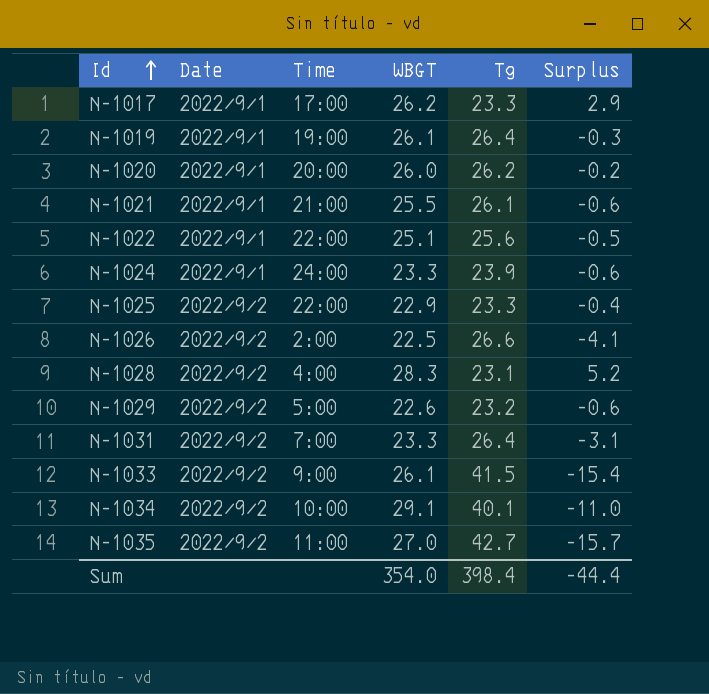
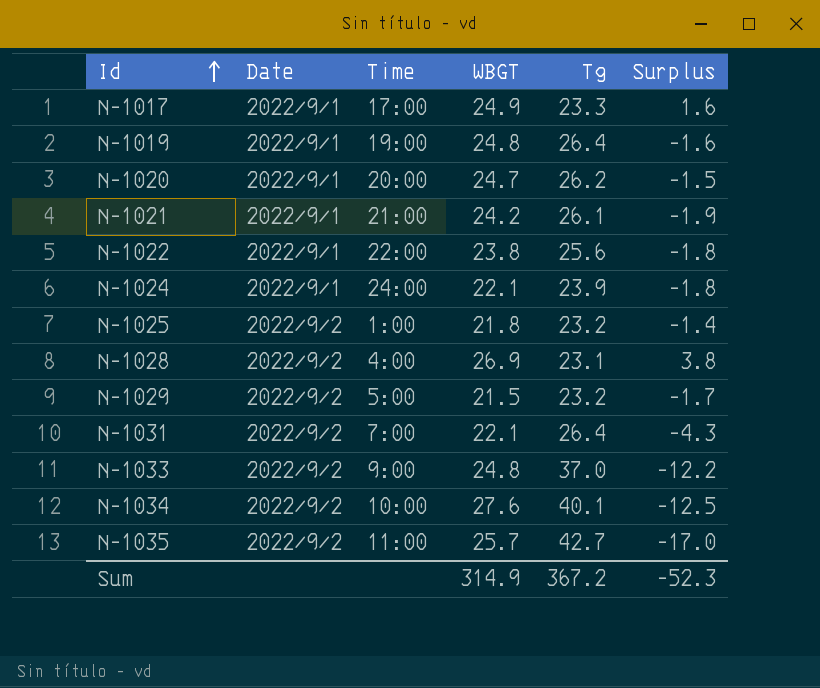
row N-1026: 2022/9/2 | 2:00 | 22.5 | 26.6 | -4.1 -> none
N-1017 | WBGT: 26.2 -> 24.9
N-1017 | Surplus: 2.9 -> 1.6
N-1019 | WBGT: 26.1 -> 24.8
N-1019 | Surplus: -0.3 -> -1.6
N-1020 | WBGT: 26.0 -> 24.7
N-1020 | Surplus: -0.2 -> -1.5
N-1021 | WBGT: 25.5 -> 24.2
N-1021 | Surplus: -0.6 -> -1.9
N-1022 | WBGT: 25.1 -> 23.8
N-1022 | Surplus: -0.5 -> -1.8
N-1024 | WBGT: 23.3 -> 22.1
N-1024 | Surplus: -0.6 -> -1.8
N-1025 | Time: 22:00 -> 1:00
N-1025 | WBGT: 22.9 -> 21.8
N-1025 | Tg: 23.3 -> 23.2
N-1025 | Surplus: -0.4 -> -1.4
N-1028 | WBGT: 28.3 -> 26.9
N-1028 | Surplus: 5.2 -> 3.8
N-1029 | WBGT: 22.6 -> 21.5
N-1029 | Surplus: -0.6 -> -1.7
N-1031 | WBGT: 23.3 -> 22.1
N-1031 | Surplus: -3.1 -> -4.3
N-1033 | WBGT: 26.1 -> 24.8
N-1033 | Tg: 41.5 -> 37.0
N-1033 | Surplus: -15.4 -> -12.2
N-1034 | WBGT: 29.1 -> 27.6
N-1034 | Surplus: -11.0 -> -12.5
N-1035 | WBGT: 27.0 -> 25.7
N-1035 | Surplus: -15.7 -> -17.0
Sum | WBGT: 354.0 -> 314.9
Sum | Tg: 398.4 -> 367.2
Sum | Surplus: -44.4 -> -52.3

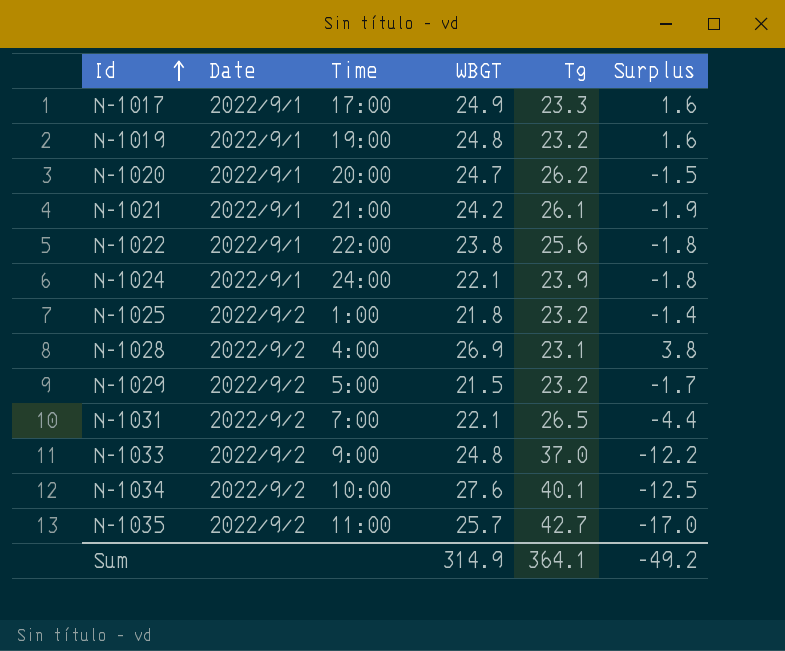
N-1019 | Tg: 26.4 -> 23.2
N-1019 | Surplus: -1.6 -> 1.6
N-1031 | Tg: 26.4 -> 26.5
N-1031 | Surplus: -4.3 -> -4.4
Sum | Tg: 367.2 -> 364.1
Sum | Surplus: -52.3 -> -49.2

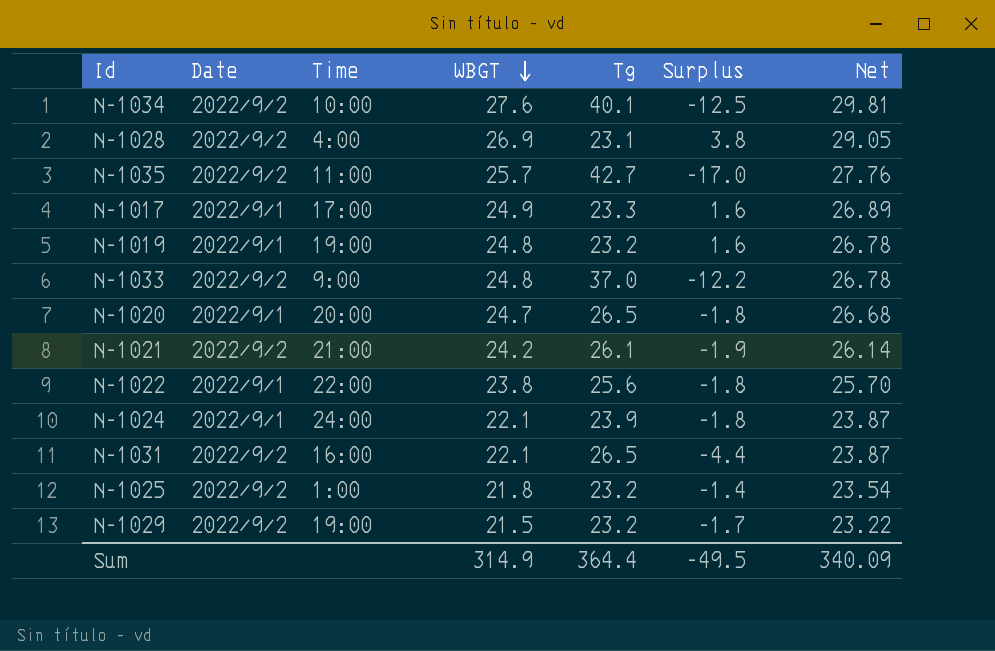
row order: Id ascending -> WBGT descending
column Net | formula: none -> [WBGT] * 1.08
N-1020 | Tg: 26.2 -> 26.5
N-1020 | Surplus: -1.5 -> -1.8
N-1021 | Date: 2022/9/1 -> 2022/9/2
N-1031 | Time: 7:00 -> 16:00
N-1029 | Time: 5:00 -> 19:00
Sum | Tg: 364.1 -> 364.4
Sum | Surplus: -49.2 -> -49.5

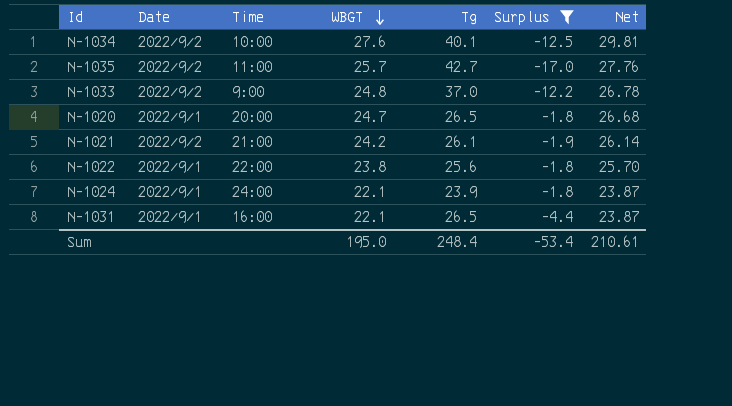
filter: none -> Surplus <= -1.8
N-1031 | Date: 2022/9/2 -> 2022/9/1
Sum | WBGT: 314.9 -> 195.0
Sum | Tg: 364.4 -> 248.4
Sum | Surplus: -49.5 -> -53.4
Sum | Net: 340.09 -> 210.61

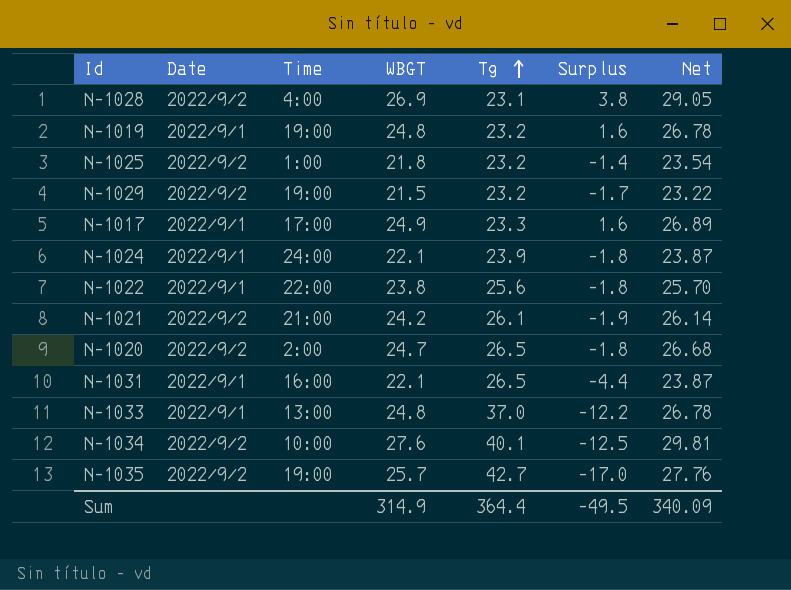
filter: Surplus <= -1.8 -> none
row order: WBGT descending -> Tg ascending
N-1020 | Date: 2022/9/1 -> 2022/9/2
N-1020 | Time: 20:00 -> 2:00
N-1033 | Date: 2022/9/2 -> 2022/9/1
N-1033 | Time: 9:00 -> 13:00
N-1035 | Time: 11:00 -> 19:00
Sum | WBGT: 195.0 -> 314.9
Sum | Tg: 248.4 -> 364.4
Sum | Surplus: -53.4 -> -49.5
Sum | Net: 210.61 -> 340.09

